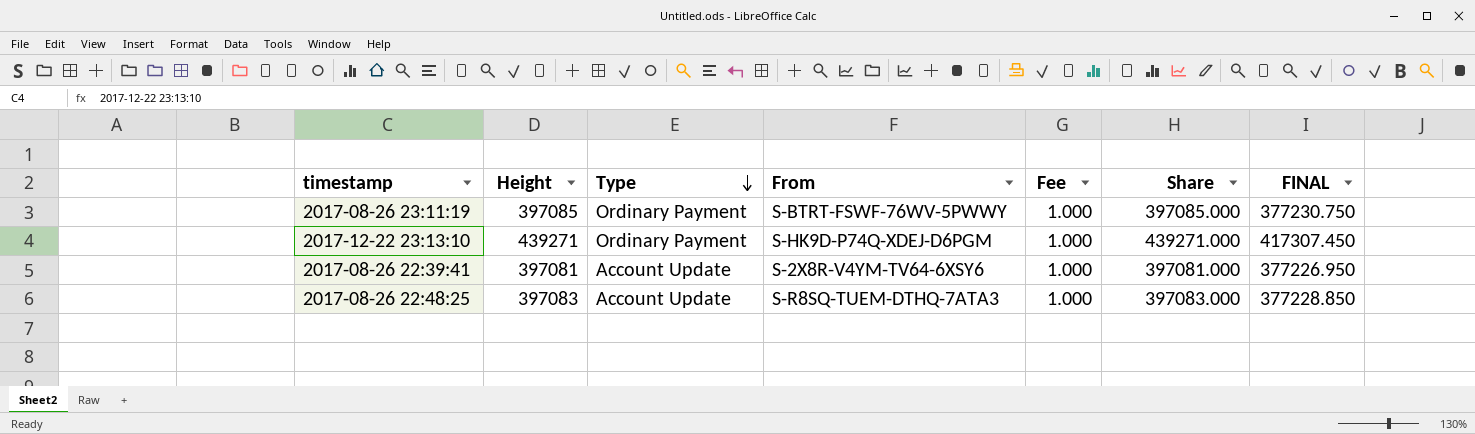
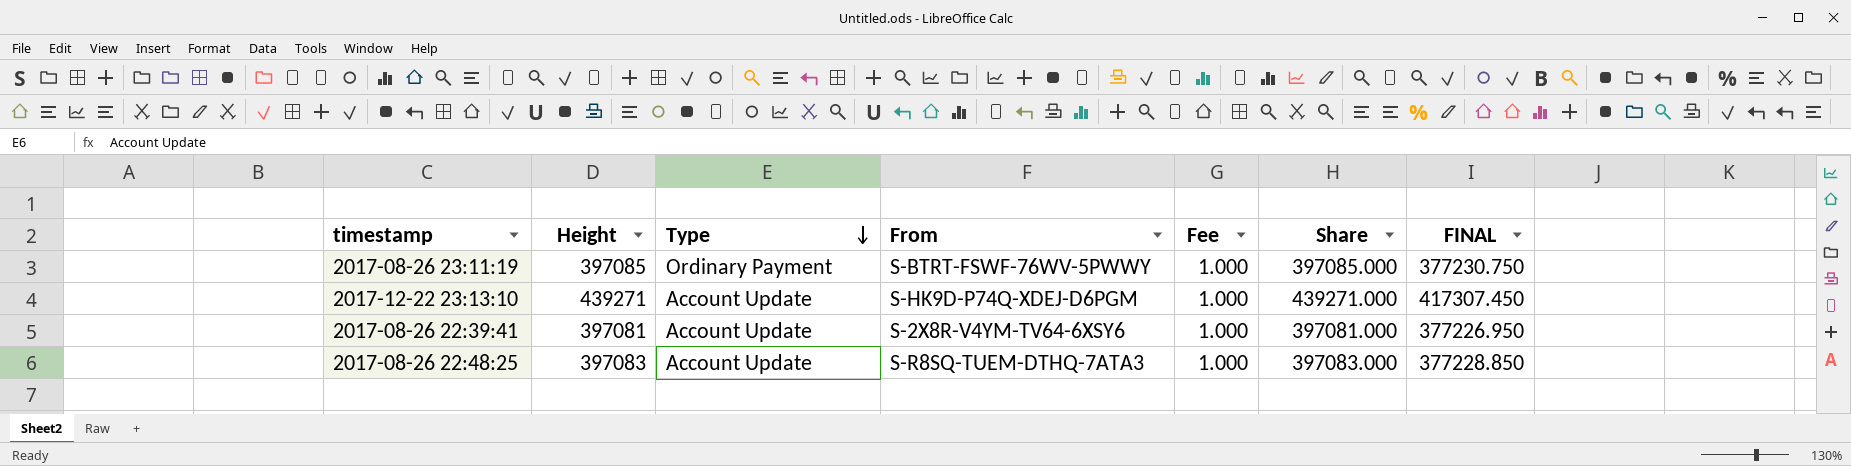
2017-12-22 23:13:10 | Type: Ordinary Payment -> Account Update

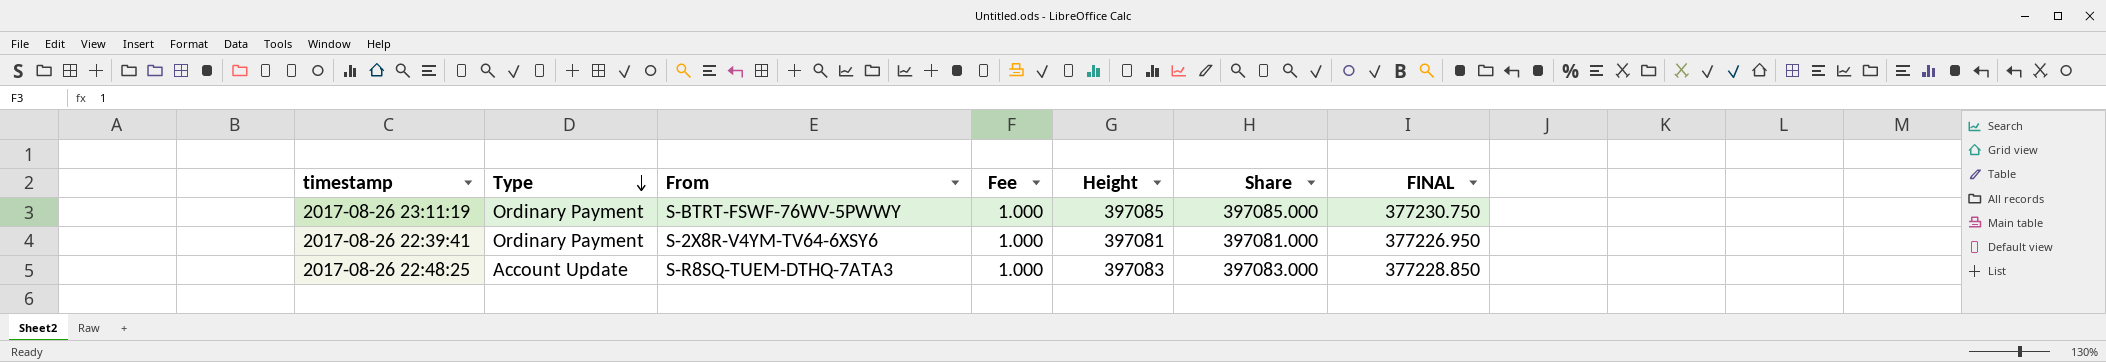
column Height | position: 2 -> 5
row 2017-12-22 23:13:10: 439271 | Account Update | S-HK9D-P74Q-XDEJ-D6PGM | 1.000 | 439271.000 | 417307.450 -> none
2017-08-26 22:39:41 | Type: Account Update -> Ordinary Payment

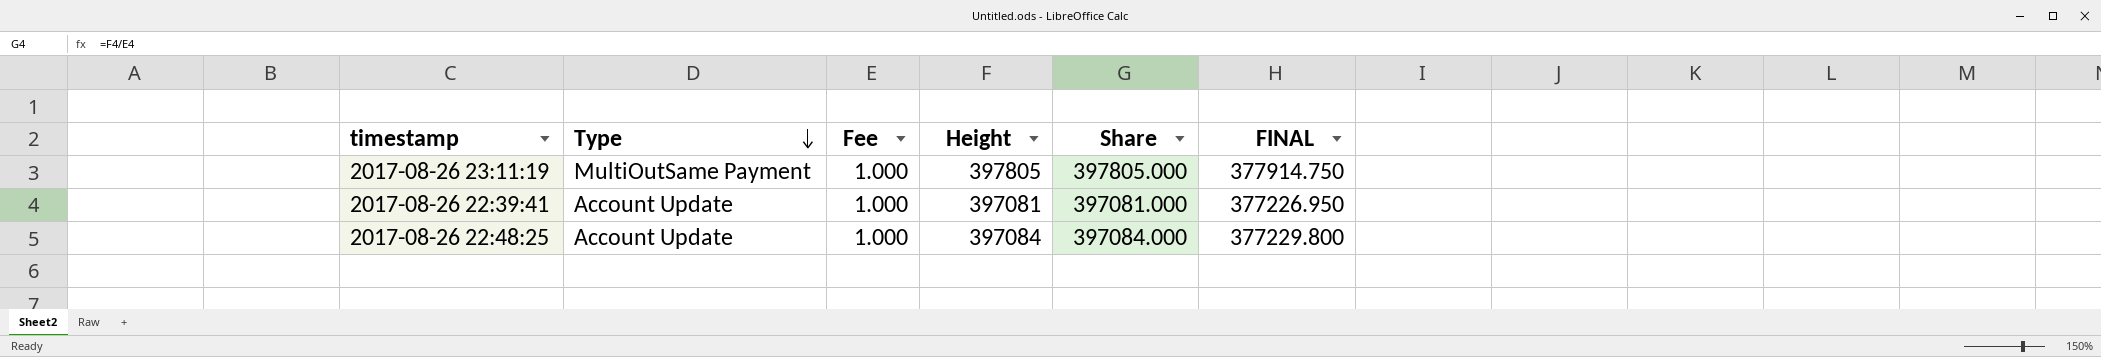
column From | position: 3 -> none
2017-08-26 23:11:19 | Type: Ordinary Payment -> MultiOutSame Payment
2017-08-26 23:11:19 | Height: 397085 -> 397805
2017-08-26 23:11:19 | Share: 397085.000 -> 397805.000
2017-08-26 23:11:19 | FINAL: 377230.750 -> 377914.750
2017-08-26 22:39:41 | Type: Ordinary Payment -> Account Update
2017-08-26 22:48:25 | Height: 397083 -> 397084
2017-08-26 22:48:25 | Share: 397083.000 -> 397084.000
2017-08-26 22:48:25 | FINAL: 377228.850 -> 377229.800

